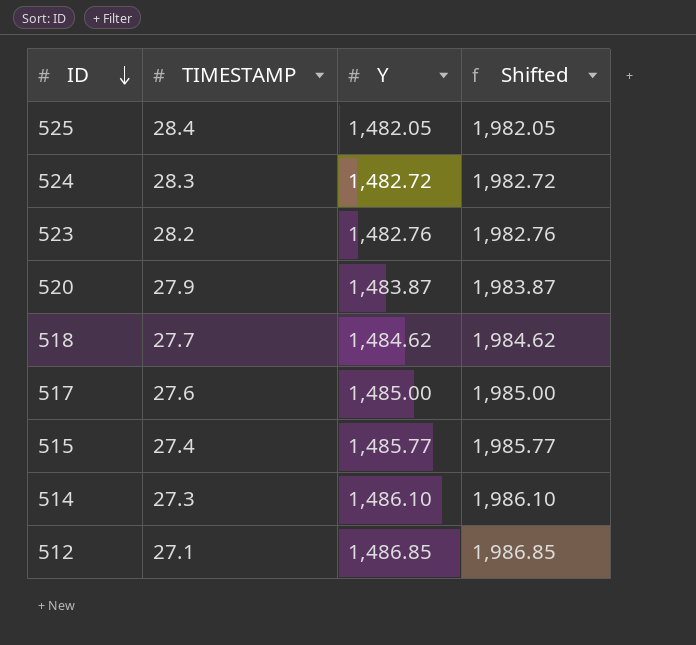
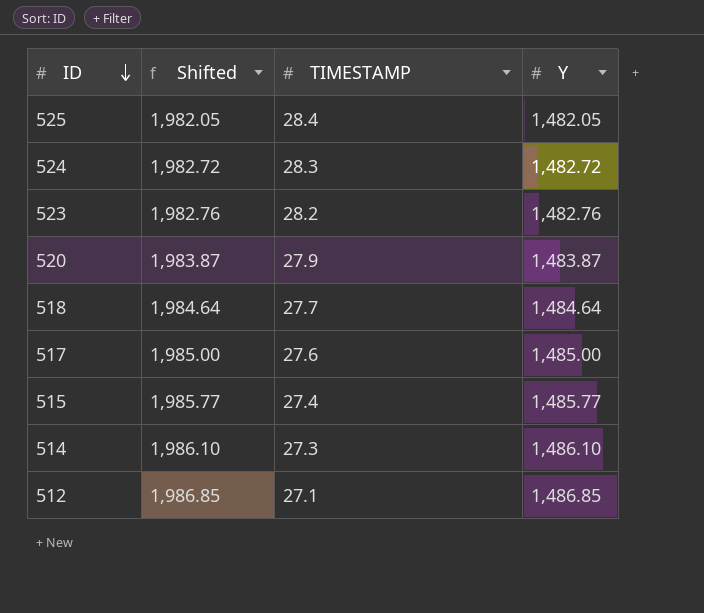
column Shifted | position: 4 -> 2
518 | Shifted: 1,984.62 -> 1,984.64
518 | Y: 1,484.62 -> 1,484.64

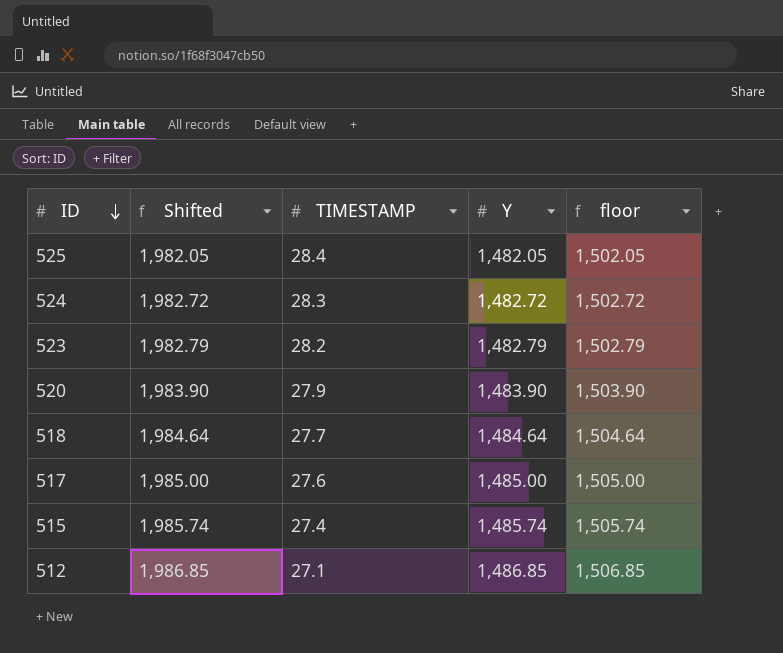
column floor | formula: none -> [Y] + 20
row 514: 1,986.10 | 27.3 | 1,486.10 -> none
523 | Shifted: 1,982.76 -> 1,982.79
523 | Y: 1,482.76 -> 1,482.79
520 | Shifted: 1,983.87 -> 1,983.90
520 | Y: 1,483.87 -> 1,483.90
515 | Shifted: 1,985.77 -> 1,985.74
515 | Y: 1,485.77 -> 1,485.74

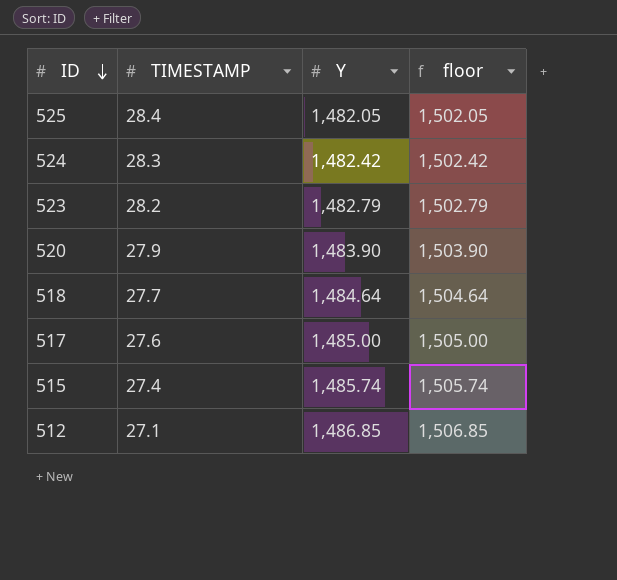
column Shifted | formula: [Y] + 500 -> none
524 | Y: 1,482.72 -> 1,482.42
524 | floor: 1,502.72 -> 1,502.42

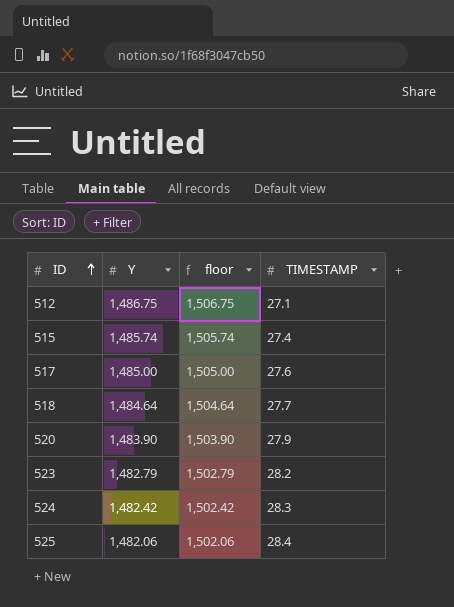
row order: ID descending -> ID ascending
column TIMESTAMP | position: 2 -> 4
512 | Y: 1,486.85 -> 1,486.75
512 | floor: 1,506.85 -> 1,506.75
525 | Y: 1,482.05 -> 1,482.06
525 | floor: 1,502.05 -> 1,502.06

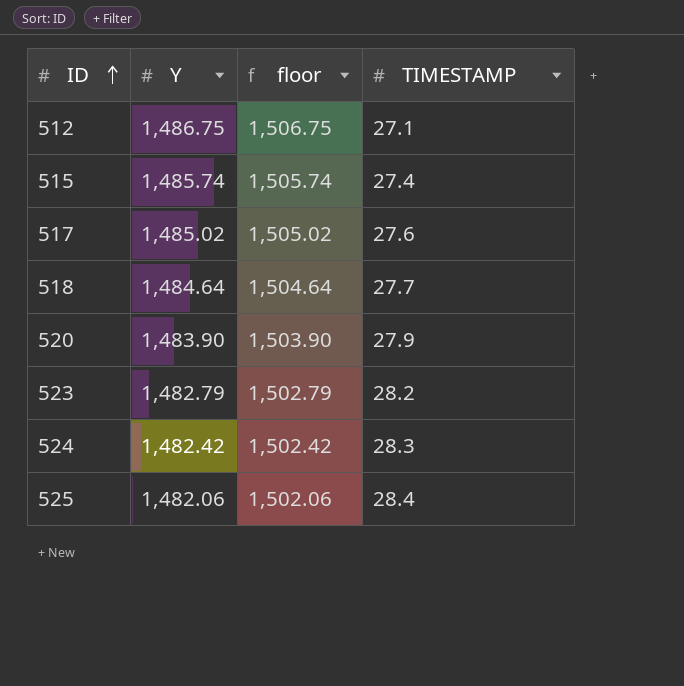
517 | Y: 1,485.00 -> 1,485.02
517 | floor: 1,505.00 -> 1,505.02

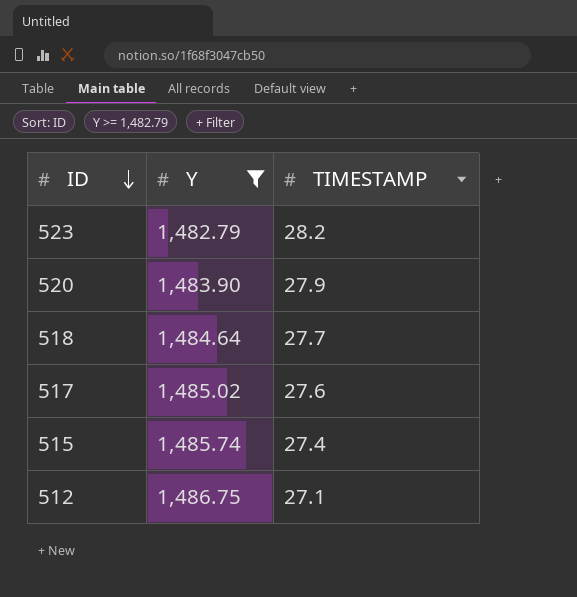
filter: none -> Y >= 1,482.79
row order: ID ascending -> ID descending
column floor | formula: [Y] + 20 -> none

